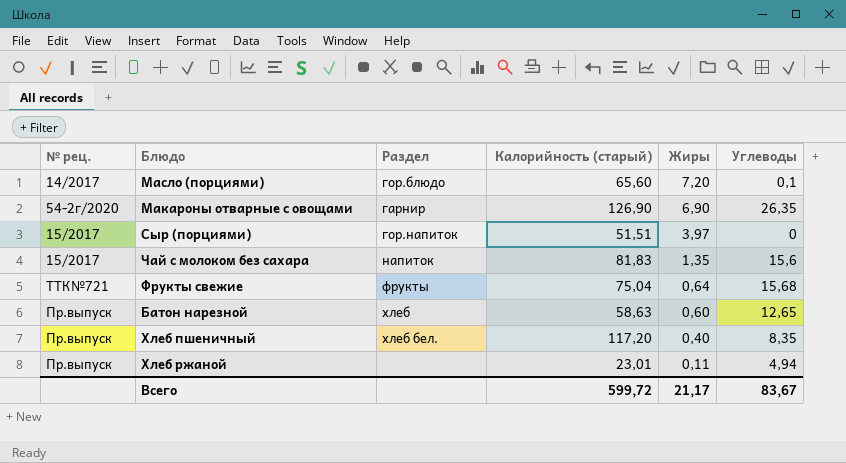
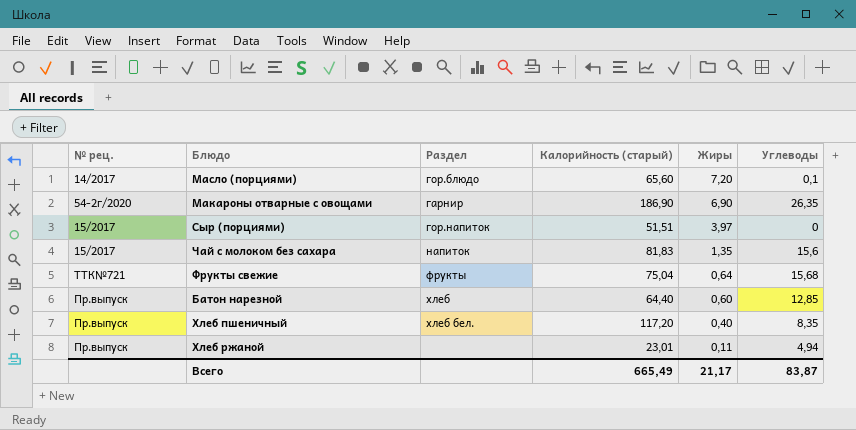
Макароны отварные с овощами | Калорийность (старый): 126,90 -> 186,90
Батон нарезной | Калорийность (старый): 58,63 -> 64,40
Батон нарезной | Углеводы: 12,65 -> 12,85
Всего | Калорийность (старый): 599,72 -> 665,49
Всего | Углеводы: 83,67 -> 83,87

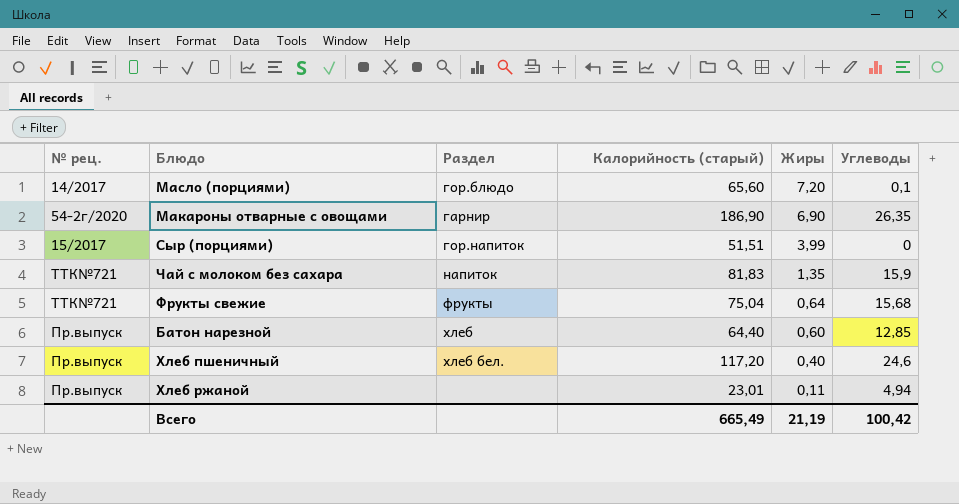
Сыр (порциями) | Жиры: 3,97 -> 3,99
Чай с молоком без сахара | № рец.: 15/2017 -> ТТК№721
Чай с молоком без сахара | Углеводы: 15,6 -> 15,9
Хлеб пшеничный | Углеводы: 8,35 -> 24,6
Всего | Жиры: 21,17 -> 21,19
Всего | Углеводы: 83,87 -> 100,42

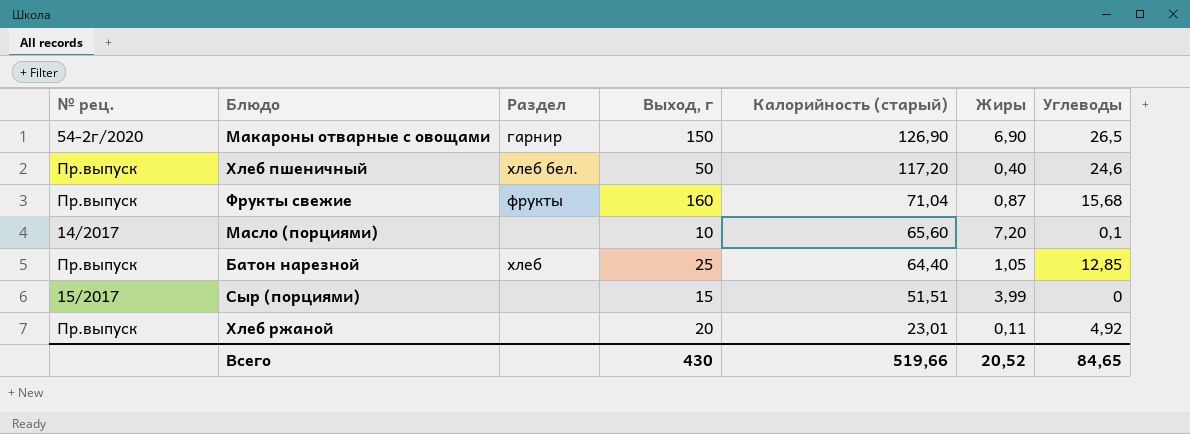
row order: Жиры descending -> Калорийность (старый) descending
column Выход, г | position: none -> 4
row Чай с молоком без сахара: ТТК№721 | напиток | 81,83 | 1,35 | 15,9 -> none
Макароны отварные с овощами | Калорийность (старый): 186,90 -> 126,90
Макароны отварные с овощами | Углеводы: 26,35 -> 26,5
Фрукты свежие | № рец.: ТТК№721 -> Пр.выпуск
Фрукты свежие | Калорийность (старый): 75,04 -> 71,04
Фрукты свежие | Жиры: 0,64 -> 0,87
Масло (порциями) | Раздел: гор.блюдо -> none
Батон нарезной | Жиры: 0,60 -> 1,05
Сыр (порциями) | Раздел: гор.напиток -> none
Хлеб ржаной | Углеводы: 4,94 -> 4,92
Всего | Калорийность (старый): 665,49 -> 519,66
Всего | Жиры: 21,19 -> 20,52
Всего | Углеводы: 100,42 -> 84,65

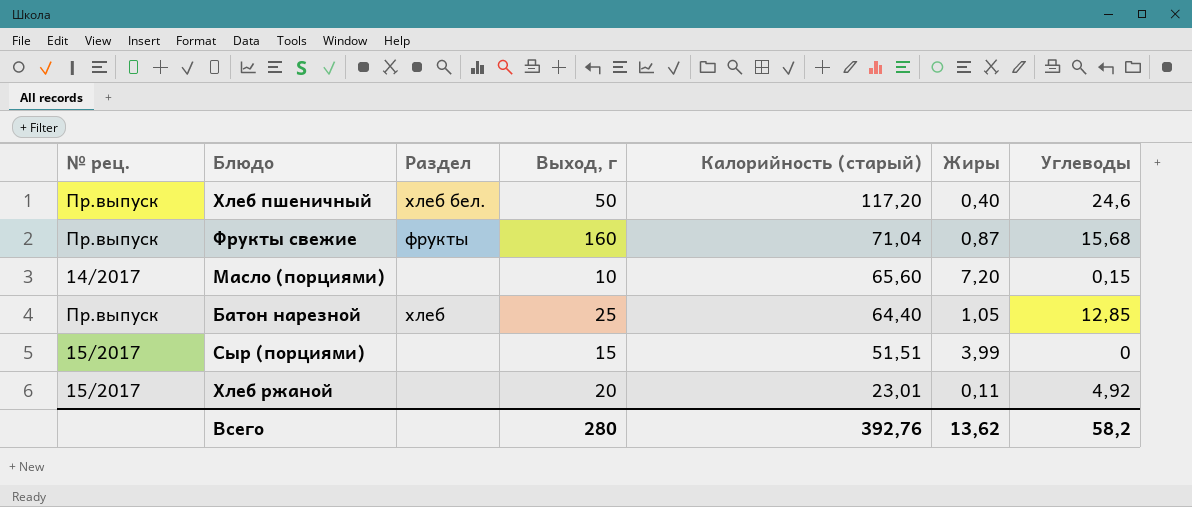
row Макароны отварные с овощами: 54-2г/2020 | гарнир | 150 | 126,90 | 6,90 | 26,5 -> none
Масло (порциями) | Углеводы: 0,1 -> 0,15
Хлеб ржаной | № рец.: Пр.выпуск -> 15/2017
Всего | Выход, г: 430 -> 280
Всего | Калорийность (старый): 519,66 -> 392,76
Всего | Жиры: 20,52 -> 13,62
Всего | Углеводы: 84,65 -> 58,2

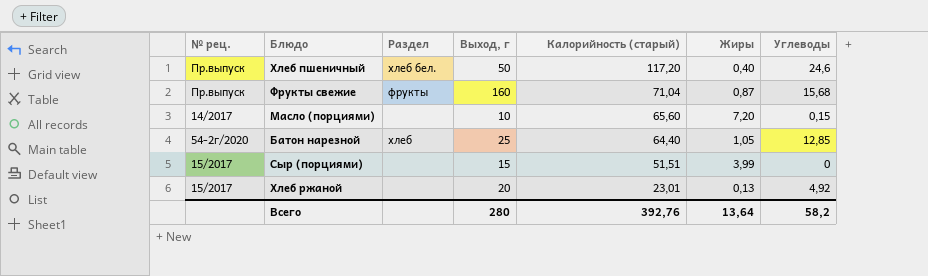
Батон нарезной | № рец.: Пр.выпуск -> 54-2г/2020
Хлеб ржаной | Жиры: 0,11 -> 0,13
Всего | Жиры: 13,62 -> 13,64

